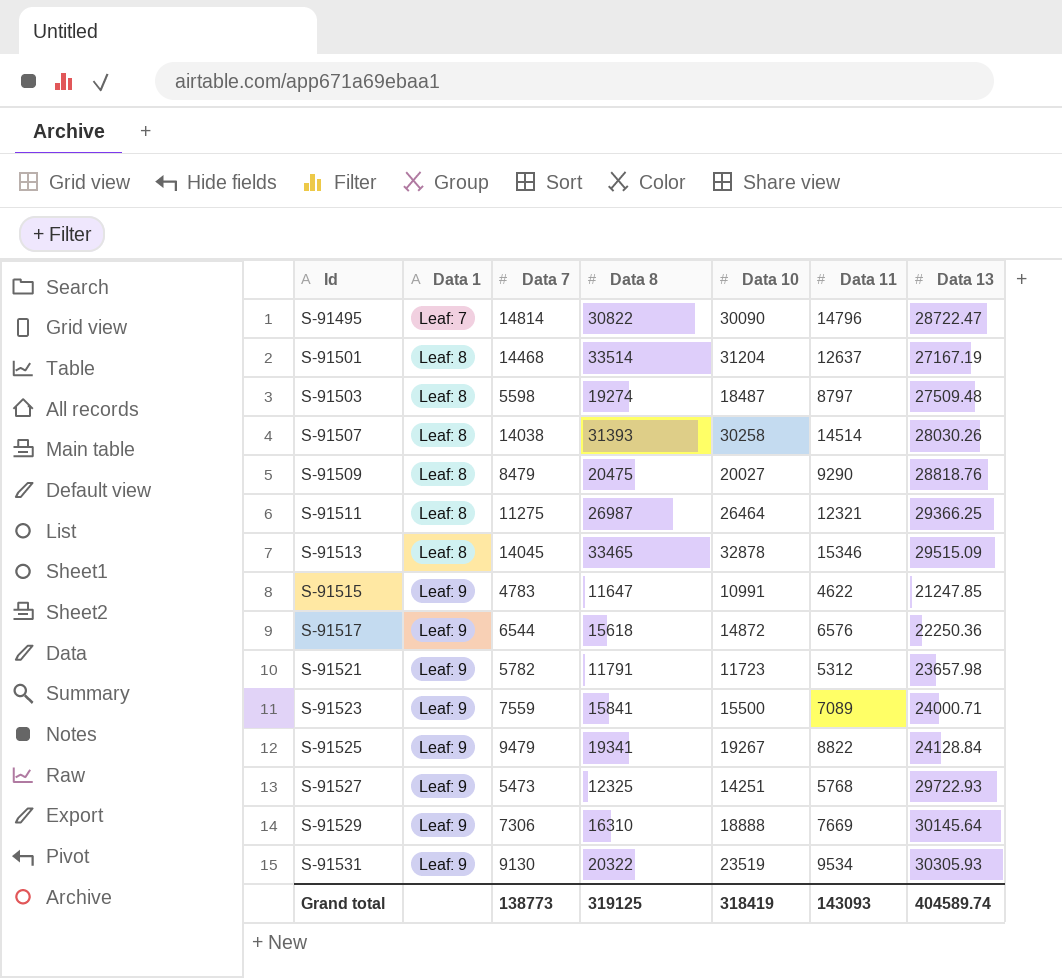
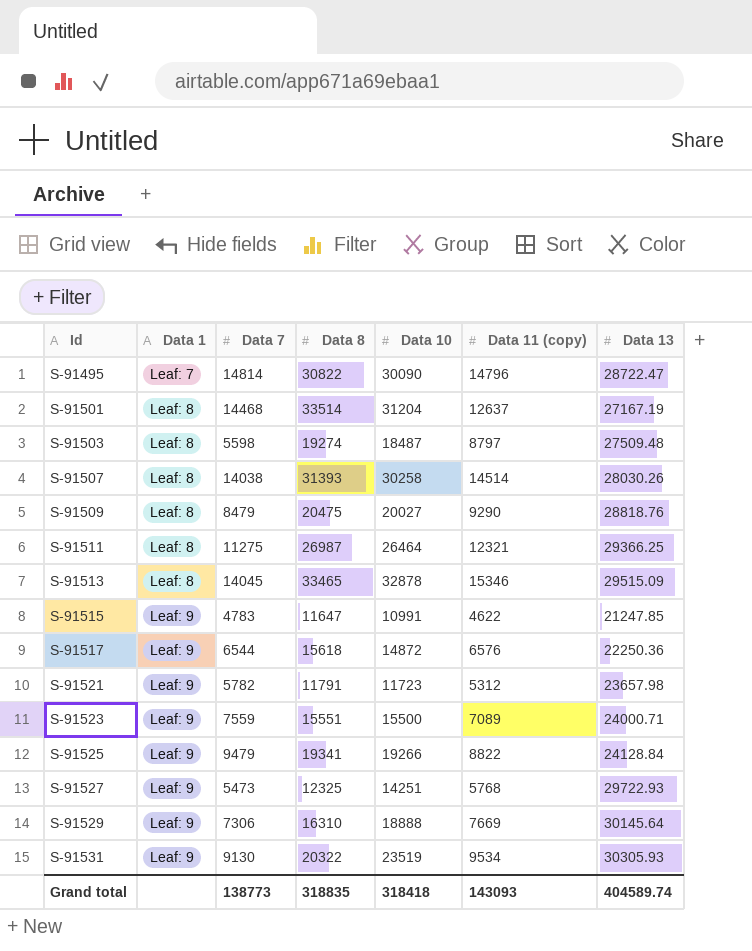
column name: Data 11 -> Data 11 (copy)
S-91523 | Data 8: 15841 -> 15551
S-91525 | Data 10: 19267 -> 19266
Grand total | Data 8: 319125 -> 318835
Grand total | Data 10: 318419 -> 318418

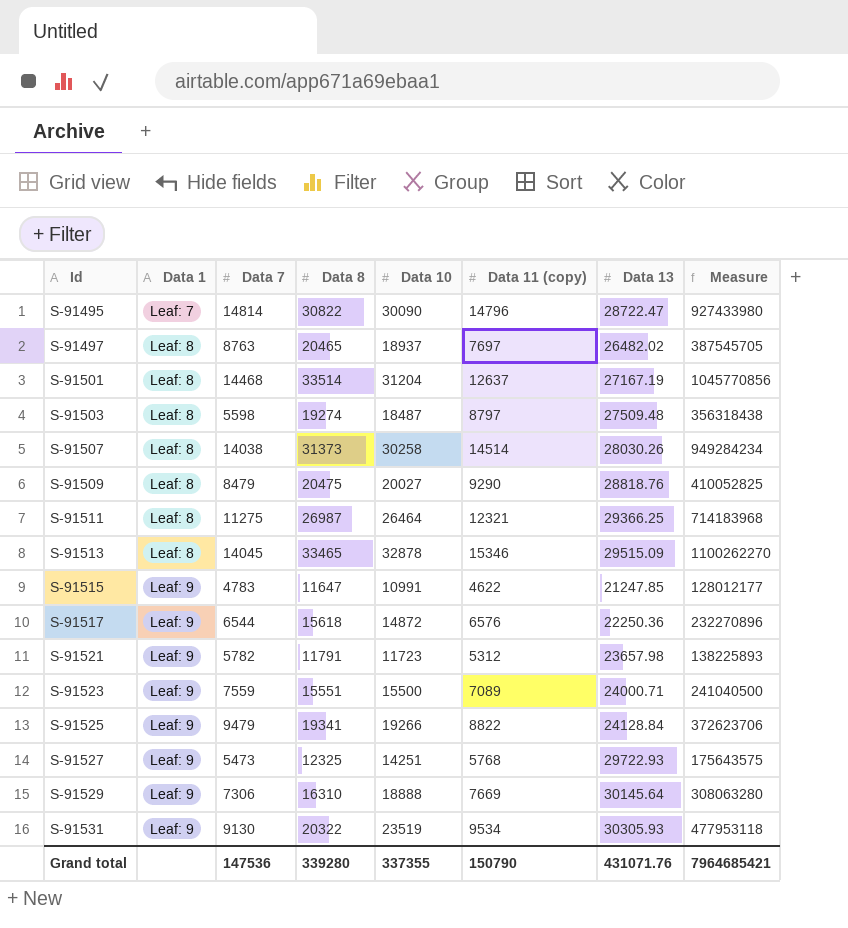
column Measure | formula: none -> [Data 8] * [Data 10]
row S-91497: none -> Leaf: 8 | 8763 | 20465 | 18937 | 7697 | 26482.02 | 387545705
S-91507 | Data 8: 31393 -> 31373
Grand total | Data 7: 138773 -> 147536
Grand total | Data 8: 318835 -> 339280
Grand total | Data 10: 318418 -> 337355
Grand total | Data 11 (copy): 143093 -> 150790
Grand total | Data 13: 404589.74 -> 431071.76

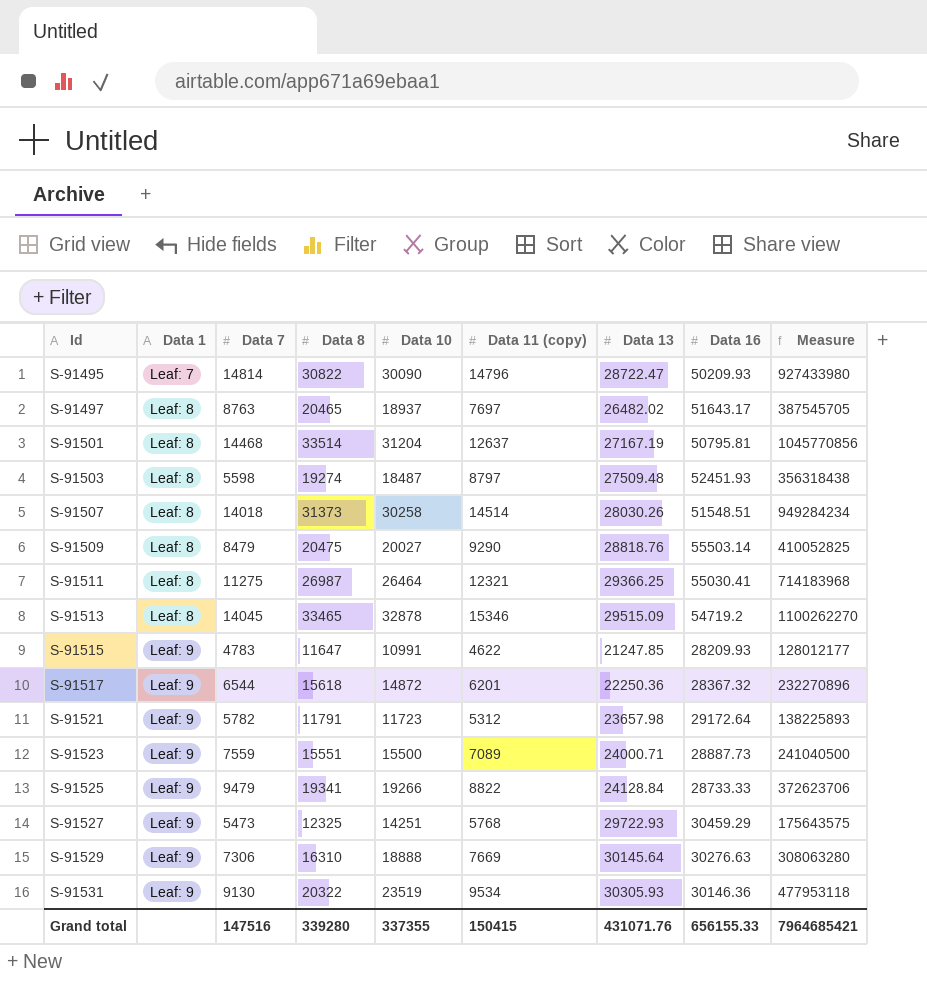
column Data 16 | position: none -> 8
S-91507 | Data 7: 14038 -> 14018
S-91517 | Data 11 (copy): 6576 -> 6201
Grand total | Data 7: 147536 -> 147516
Grand total | Data 11 (copy): 150790 -> 150415

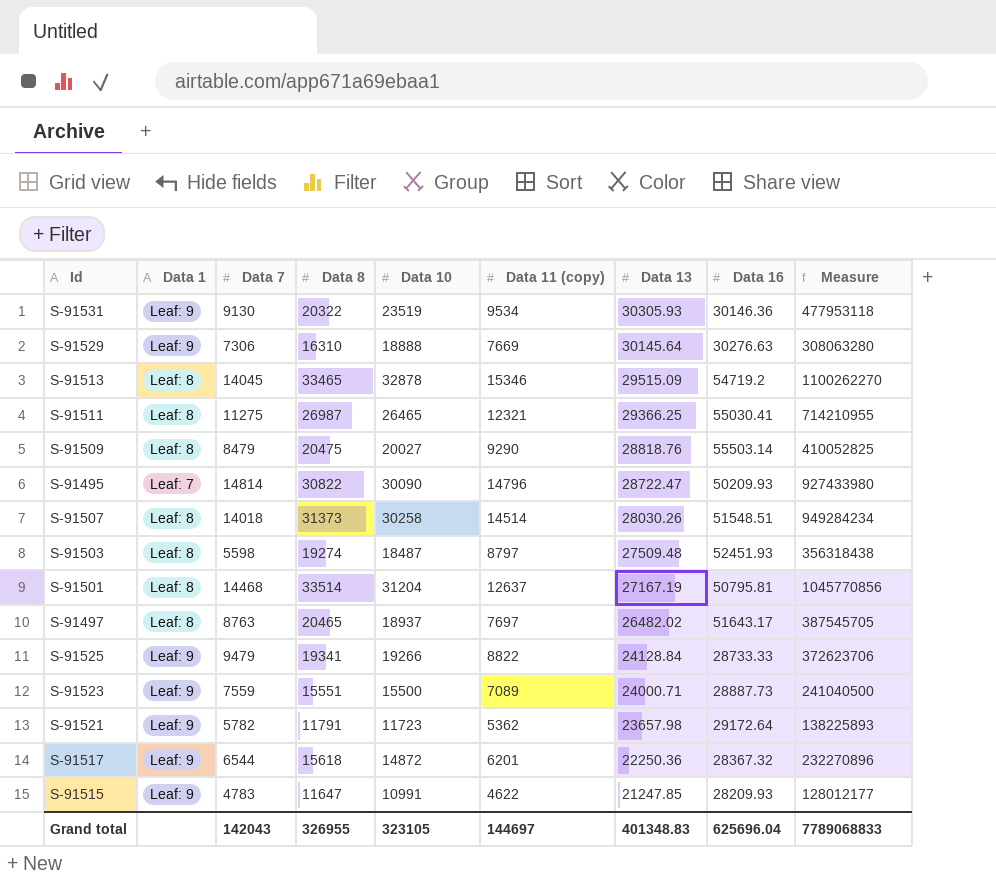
row order: Id ascending -> Data 13 descending
row S-91527: Leaf: 9 | 5473 | 12325 | 14251 | 5768 | 29722.93 | 30459.29 | 175643575 -> none
S-91511 | Data 10: 26464 -> 26465
S-91511 | Measure: 714183968 -> 714210955
S-91521 | Data 11 (copy): 5312 -> 5362
Grand total | Data 7: 147516 -> 142043
Grand total | Data 8: 339280 -> 326955
Grand total | Data 10: 337355 -> 323105
Grand total | Data 11 (copy): 150415 -> 144697
Grand total | Data 13: 431071.76 -> 401348.83
Grand total | Data 16: 656155.33 -> 625696.04
Grand total | Measure: 7964685421 -> 7789068833

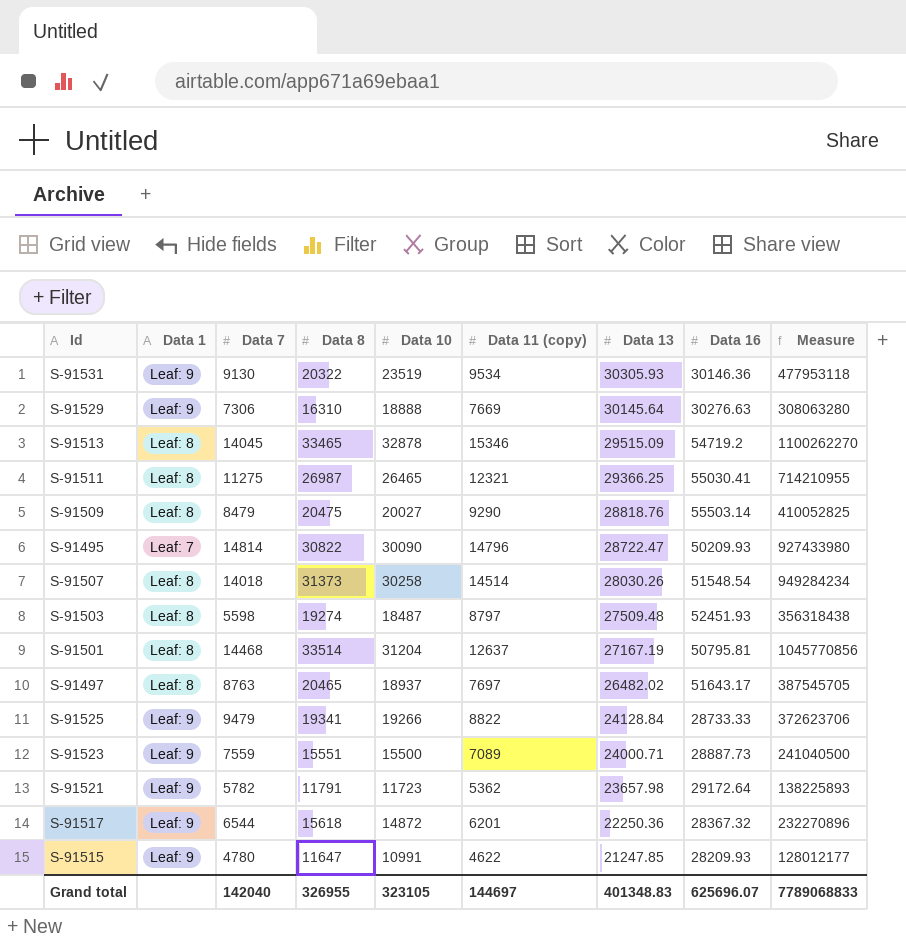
S-91507 | Data 16: 51548.51 -> 51548.54
S-91515 | Data 7: 4783 -> 4780
Grand total | Data 7: 142043 -> 142040
Grand total | Data 16: 625696.04 -> 625696.07

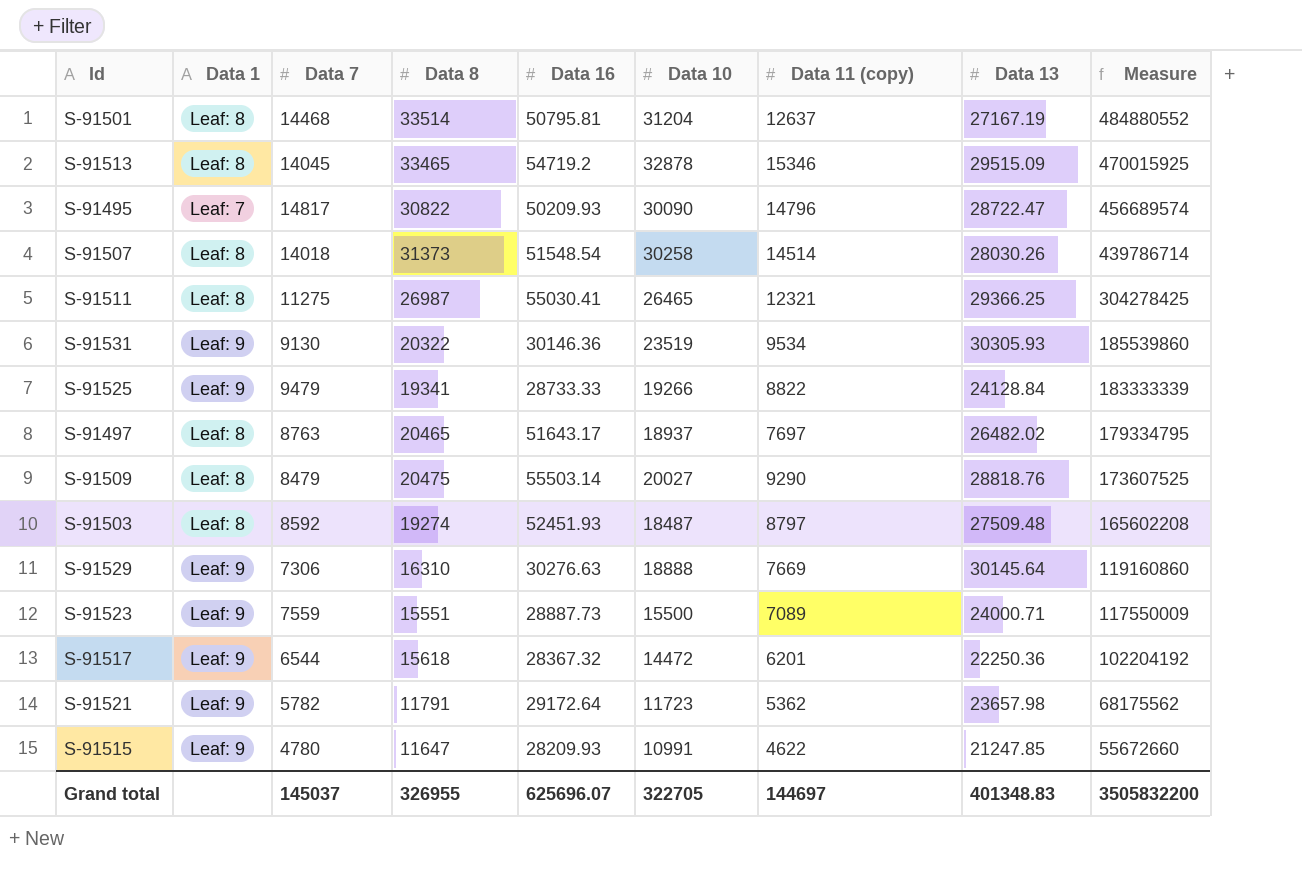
row order: Data 13 descending -> Measure descending
column Data 16 | position: 8 -> 5
column Measure | formula: [Data 8] * [Data 10] -> [Data 7] * [Data 8]
S-91495 | Data 7: 14814 -> 14817
S-91503 | Data 7: 5598 -> 8592
S-91517 | Data 10: 14872 -> 14472
Grand total | Data 7: 142040 -> 145037
Grand total | Data 10: 323105 -> 322705
Grand total | Measure: 7789068833 -> 3505832200

